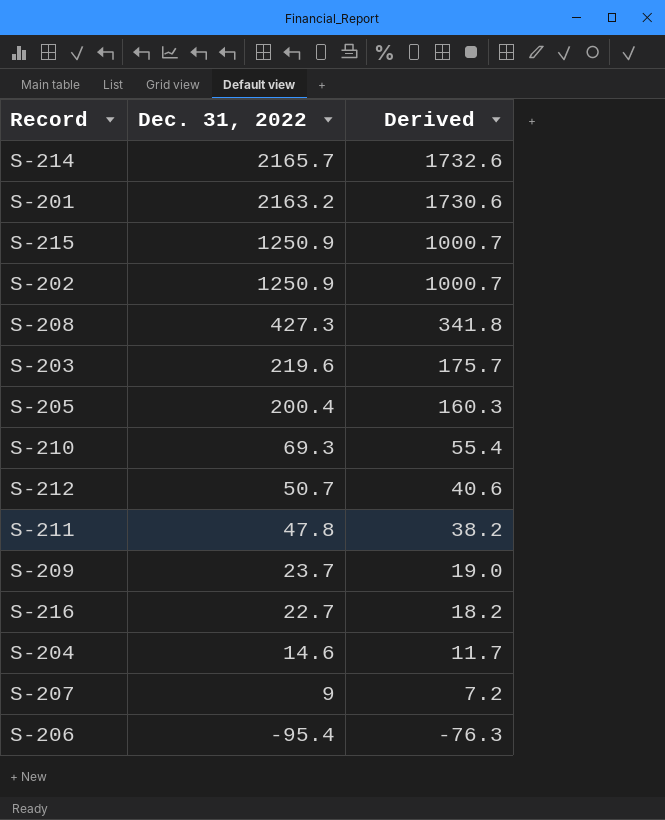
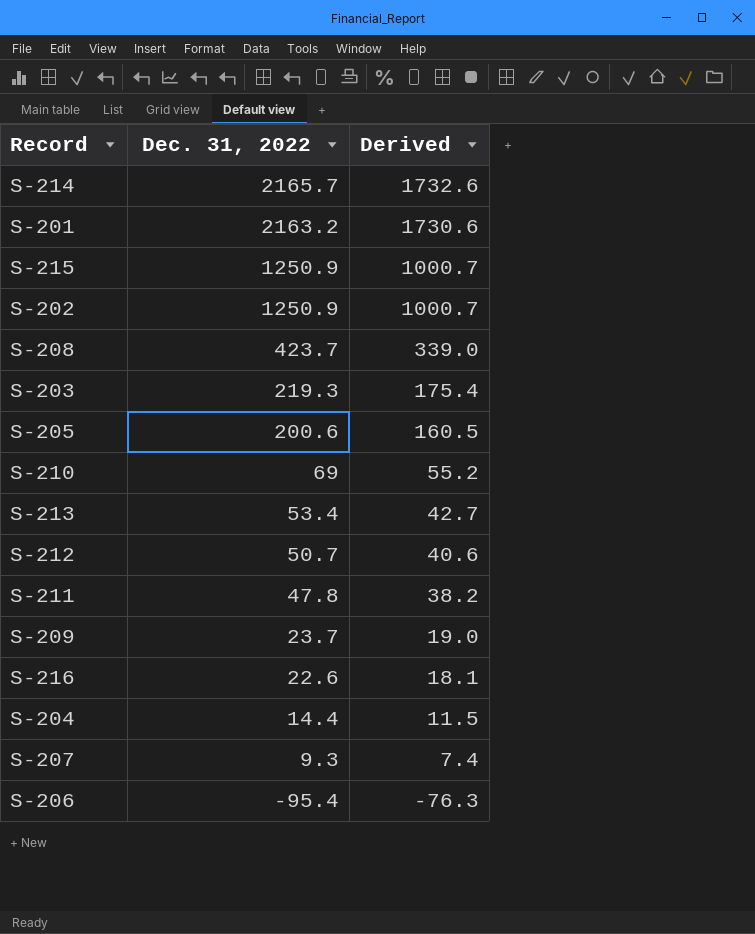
S-208 | Dec. 31, 2022: 427.3 -> 423.7
S-208 | Derived: 341.8 -> 339.0
S-203 | Dec. 31, 2022: 219.6 -> 219.3
S-203 | Derived: 175.7 -> 175.4
S-205 | Dec. 31, 2022: 200.4 -> 200.6
S-205 | Derived: 160.3 -> 160.5
S-210 | Dec. 31, 2022: 69.3 -> 69
S-210 | Derived: 55.4 -> 55.2
row S-213: none -> 53.4 | 42.7
S-216 | Dec. 31, 2022: 22.7 -> 22.6
S-216 | Derived: 18.2 -> 18.1
S-204 | Dec. 31, 2022: 14.6 -> 14.4
S-204 | Derived: 11.7 -> 11.5
S-207 | Dec. 31, 2022: 9 -> 9.3
S-207 | Derived: 7.2 -> 7.4

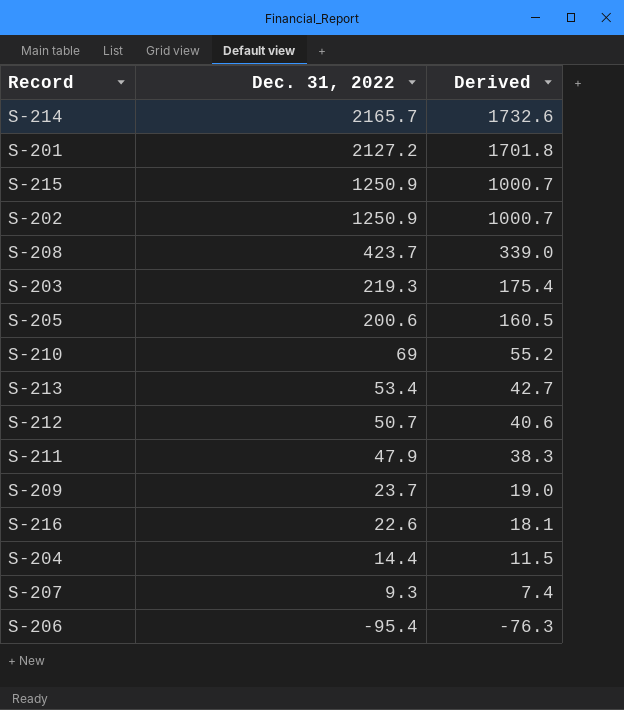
S-201 | Dec. 31, 2022: 2163.2 -> 2127.2
S-201 | Derived: 1730.6 -> 1701.8
S-211 | Dec. 31, 2022: 47.8 -> 47.9
S-211 | Derived: 38.2 -> 38.3

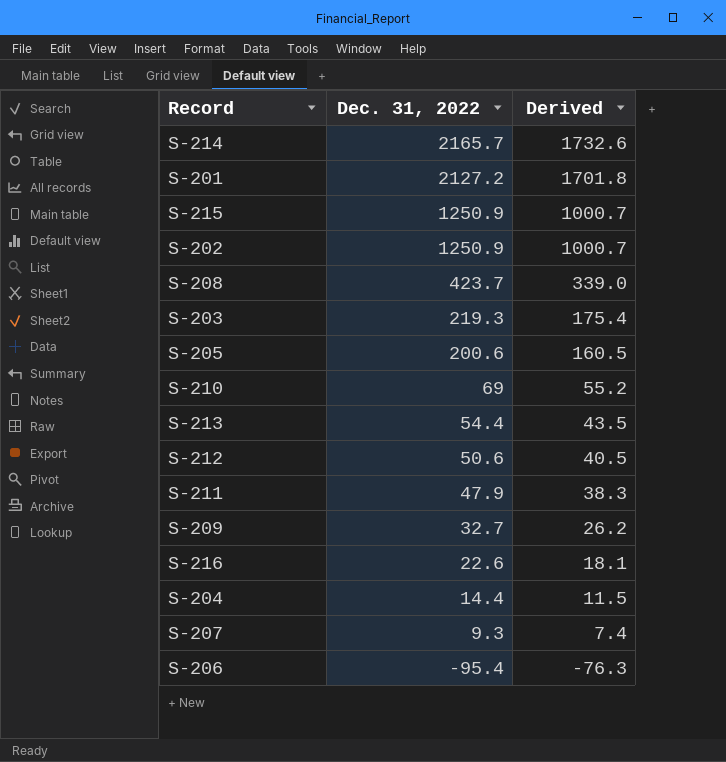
S-213 | Dec. 31, 2022: 53.4 -> 54.4
S-213 | Derived: 42.7 -> 43.5
S-212 | Dec. 31, 2022: 50.7 -> 50.6
S-212 | Derived: 40.6 -> 40.5
S-209 | Dec. 31, 2022: 23.7 -> 32.7
S-209 | Derived: 19.0 -> 26.2

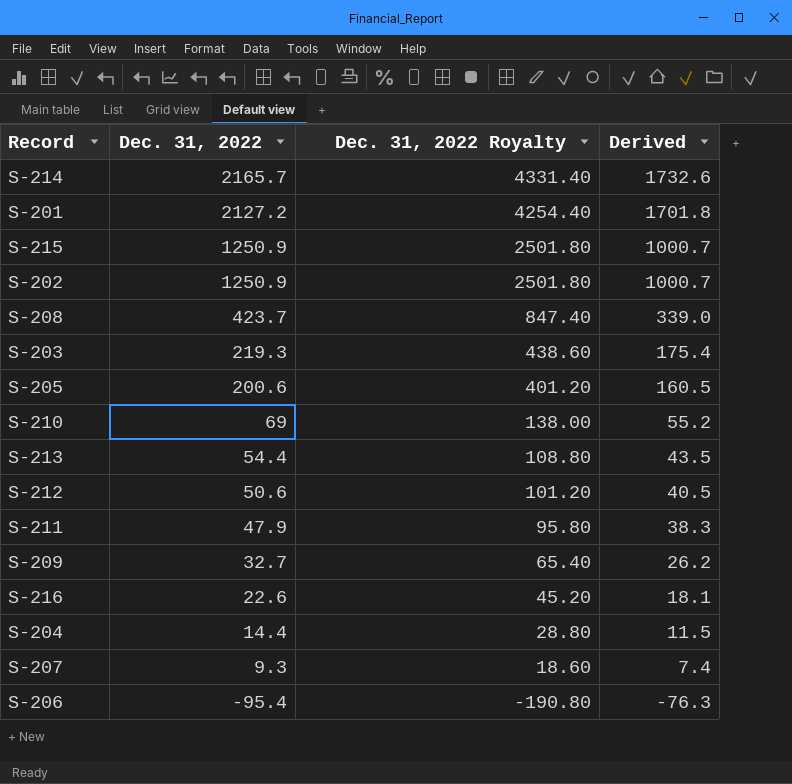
column Dec. 31, 2022 Royalty | formula: none -> [Dec. 31, 2022] * 2

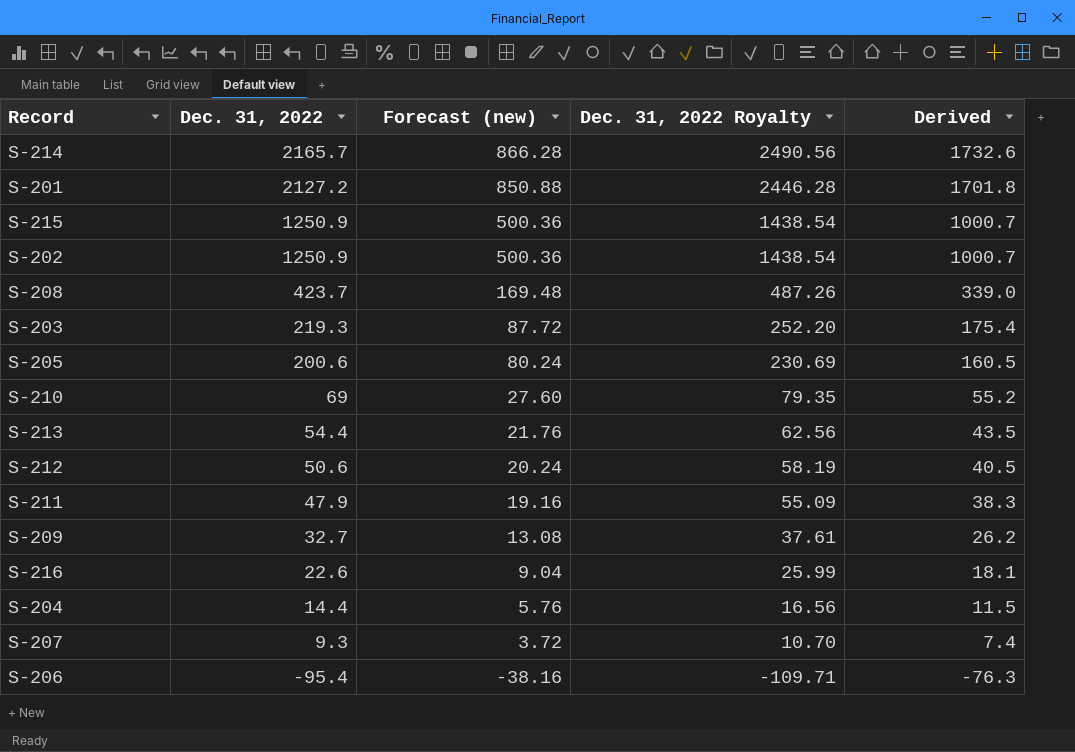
column Forecast (new) | formula: none -> [Dec. 31, 2022] * 0.4
column Dec. 31, 2022 Royalty | formula: [Dec. 31, 2022] * 2 -> [Dec. 31, 2022] * 1.15

